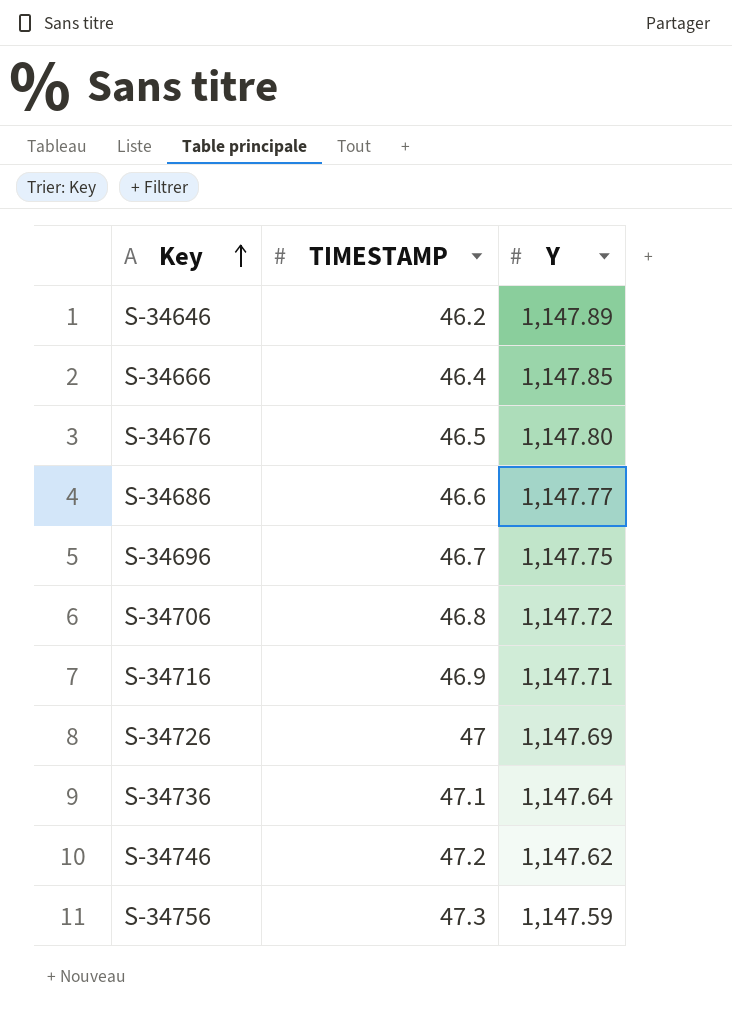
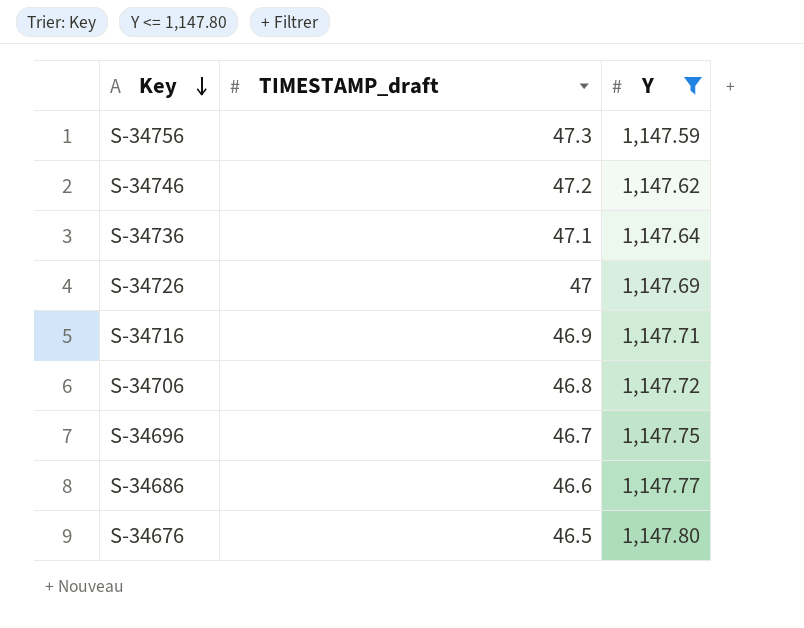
filter: none -> Y <= 1,147.80
row order: Key ascending -> Key descending
column name: TIMESTAMP -> TIMESTAMP_draft

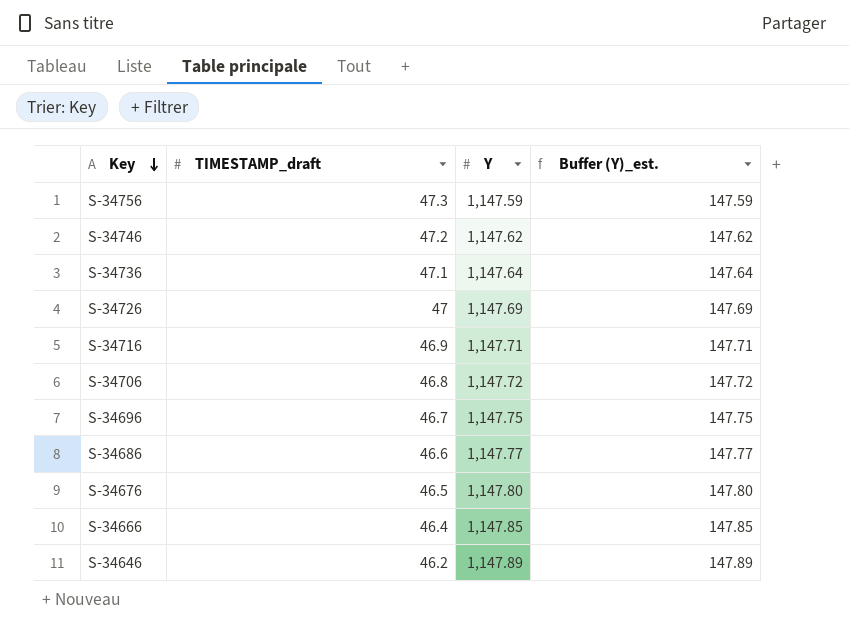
filter: Y <= 1,147.80 -> none
column Buffer (Y)_est. | formula: none -> [Y] - 1000

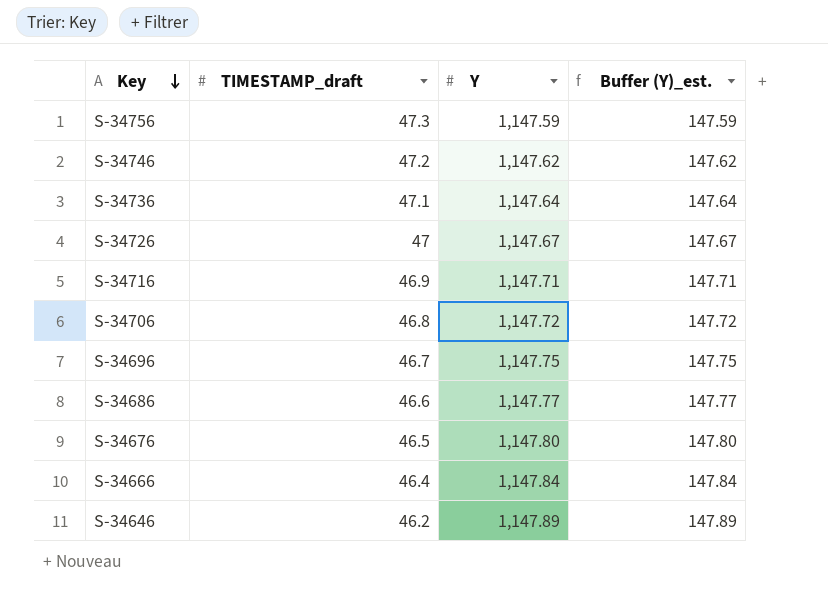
S-34726 | Y: 1,147.69 -> 1,147.67
S-34726 | Buffer (Y)_est.: 147.69 -> 147.67
S-34666 | Y: 1,147.85 -> 1,147.84
S-34666 | Buffer (Y)_est.: 147.85 -> 147.84

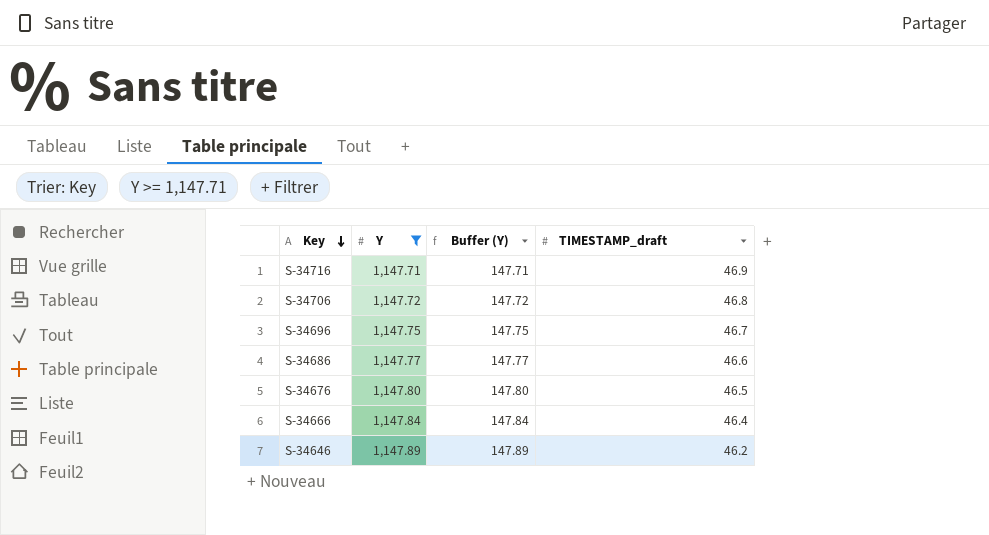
filter: none -> Y >= 1,147.71
column name: Buffer (Y)_est. -> Buffer (Y)
column TIMESTAMP_draft | position: 2 -> 4

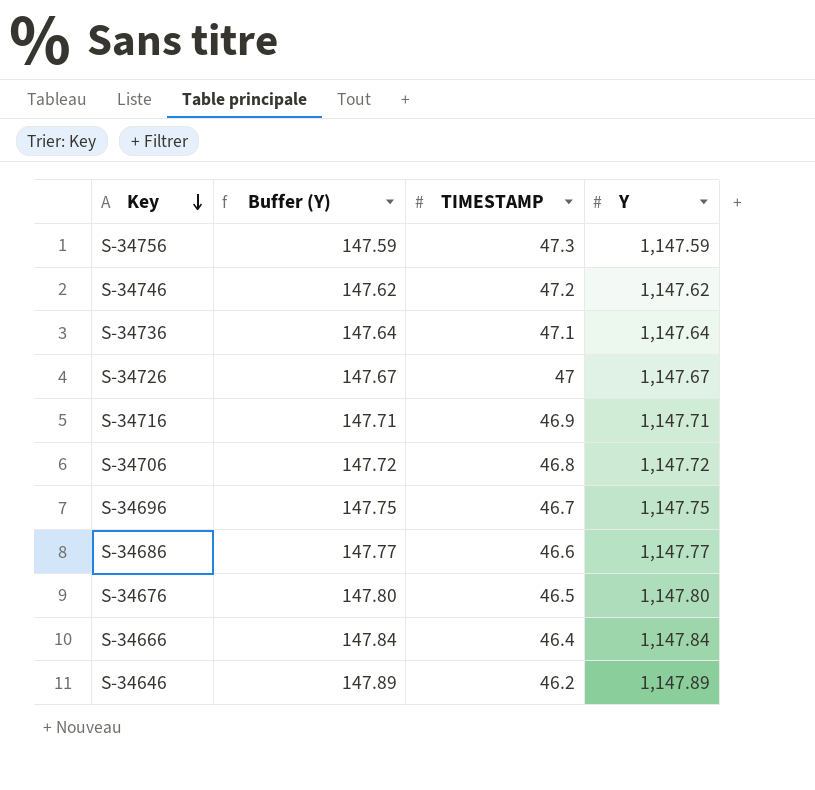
filter: Y >= 1,147.71 -> none
column name: TIMESTAMP_draft -> TIMESTAMP
column Y | position: 2 -> 4

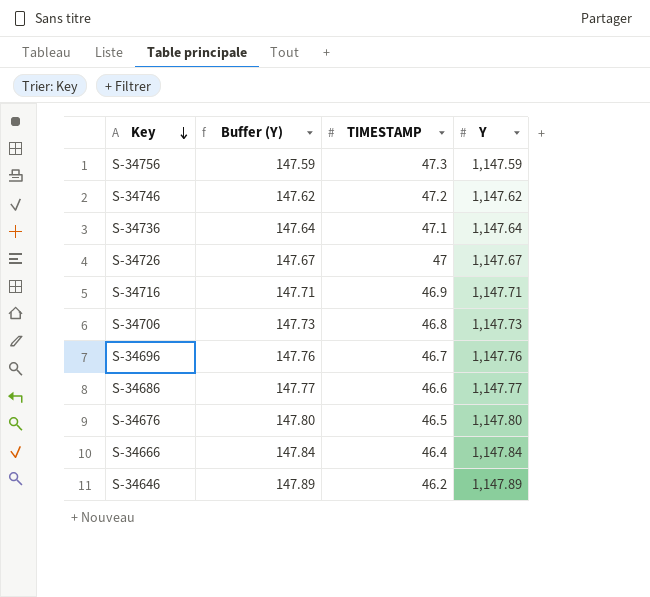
S-34706 | Buffer (Y): 147.72 -> 147.73
S-34706 | Y: 1,147.72 -> 1,147.73
S-34696 | Buffer (Y): 147.75 -> 147.76
S-34696 | Y: 1,147.75 -> 1,147.76

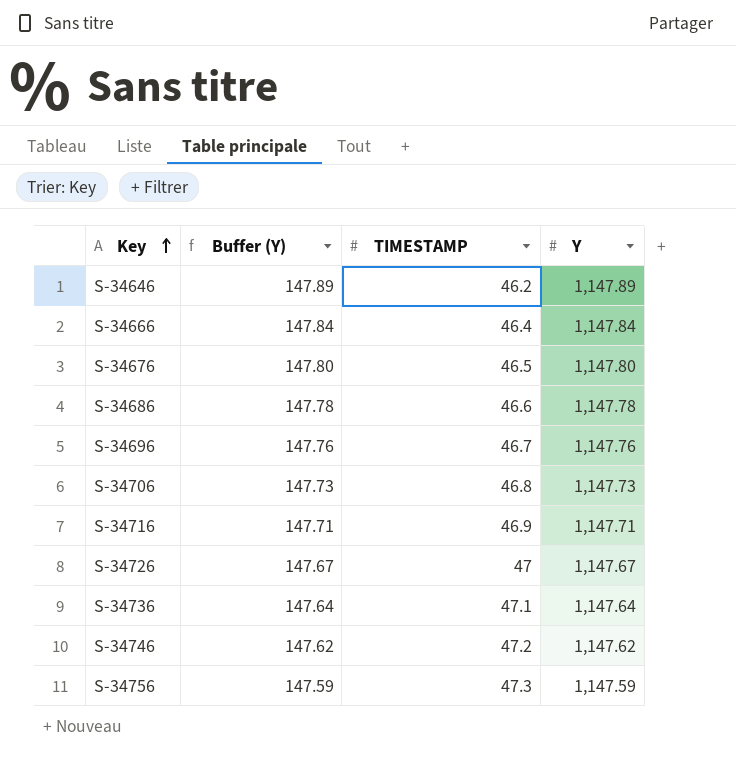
row order: Key descending -> Key ascending
S-34686 | Buffer (Y): 147.77 -> 147.78
S-34686 | Y: 1,147.77 -> 1,147.78

